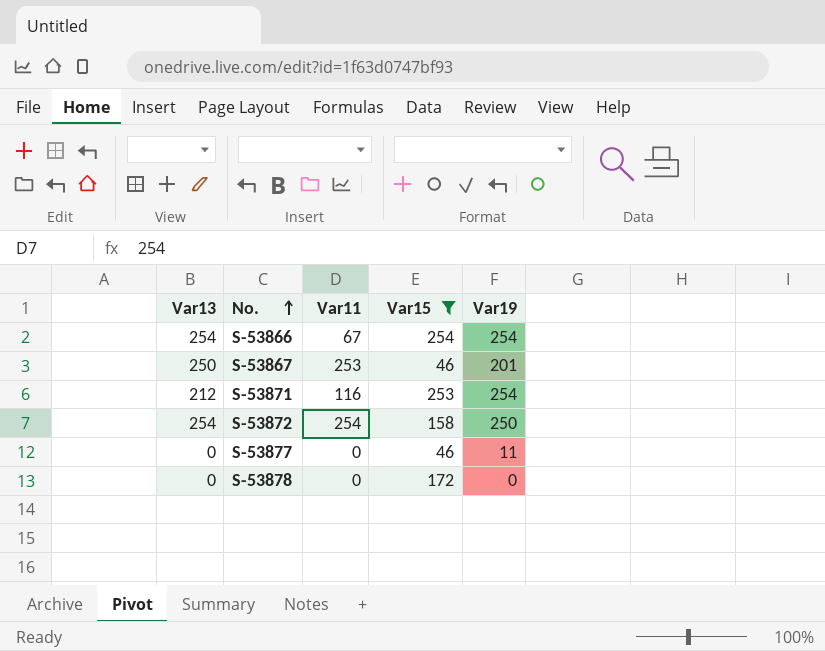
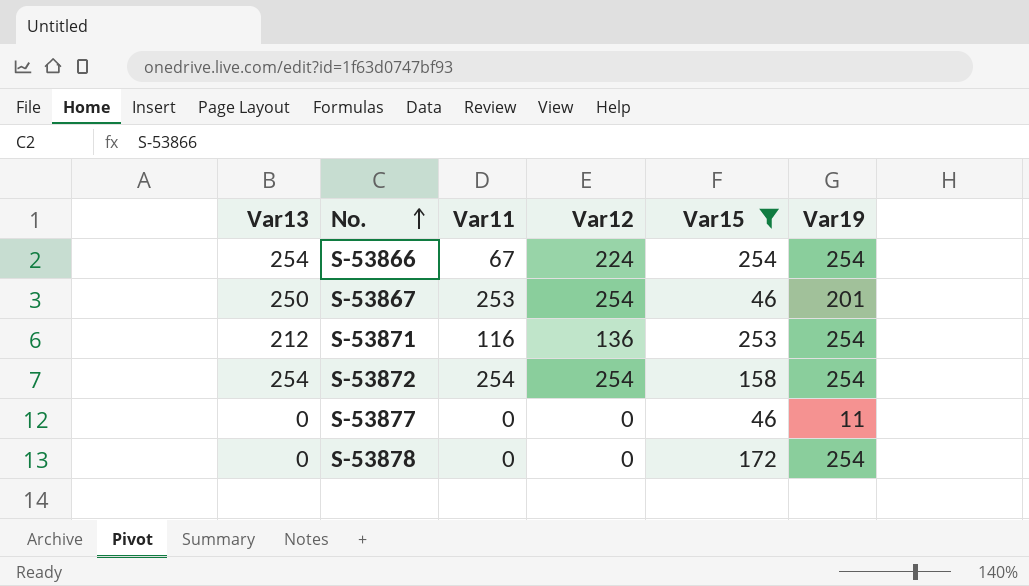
column Var12 | position: none -> 4
S-53872 | Var19: 250 -> 254
S-53878 | Var19: 0 -> 254

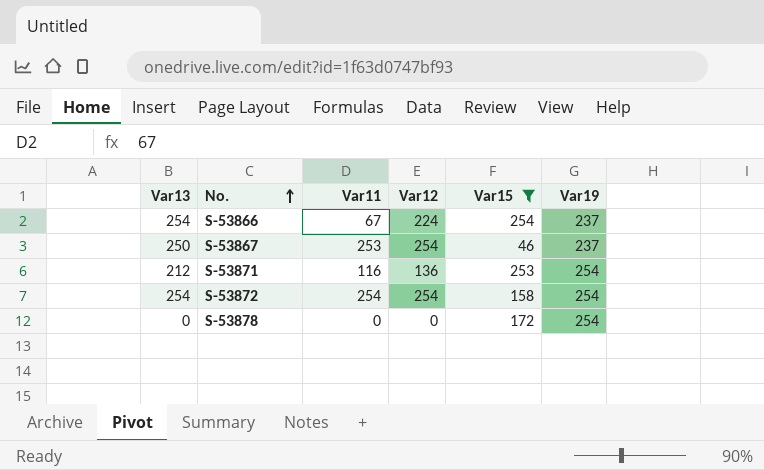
row S-53877: 0 | 0 | 0 | 46 | 11 -> none
S-53866 | Var19: 254 -> 237
S-53867 | Var19: 201 -> 237

